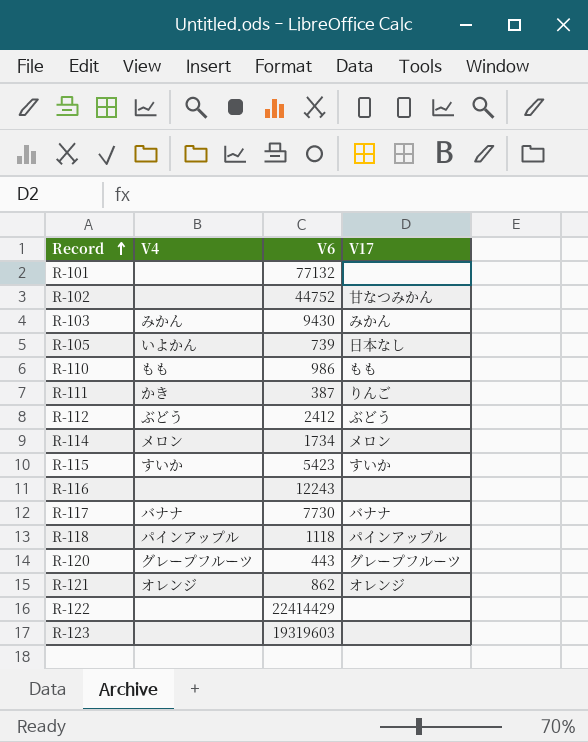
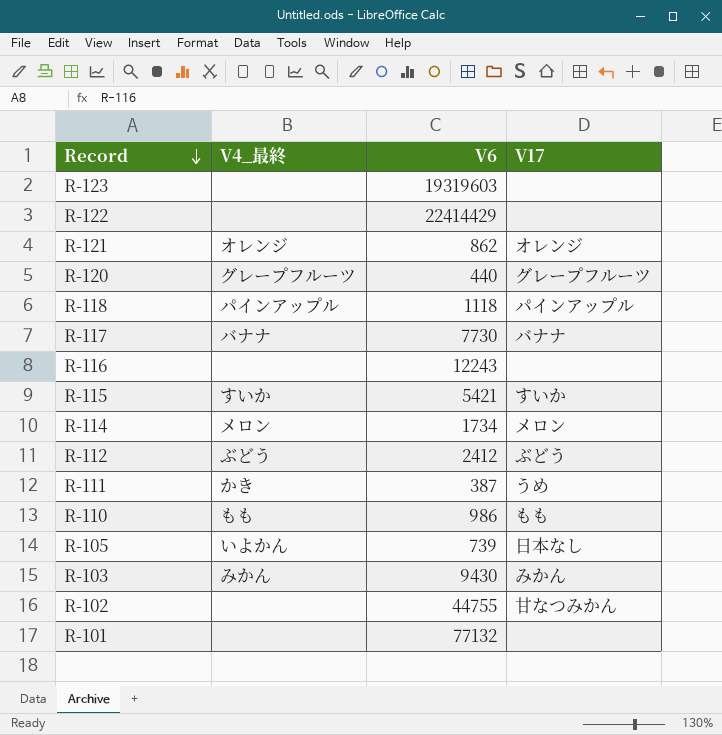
row order: Record ascending -> Record descending
column name: V4 -> V4_最終
R-120 | V6: 443 -> 440
R-115 | V6: 5423 -> 5421
R-111 | V17: りんご -> うめ
R-102 | V6: 44752 -> 44755

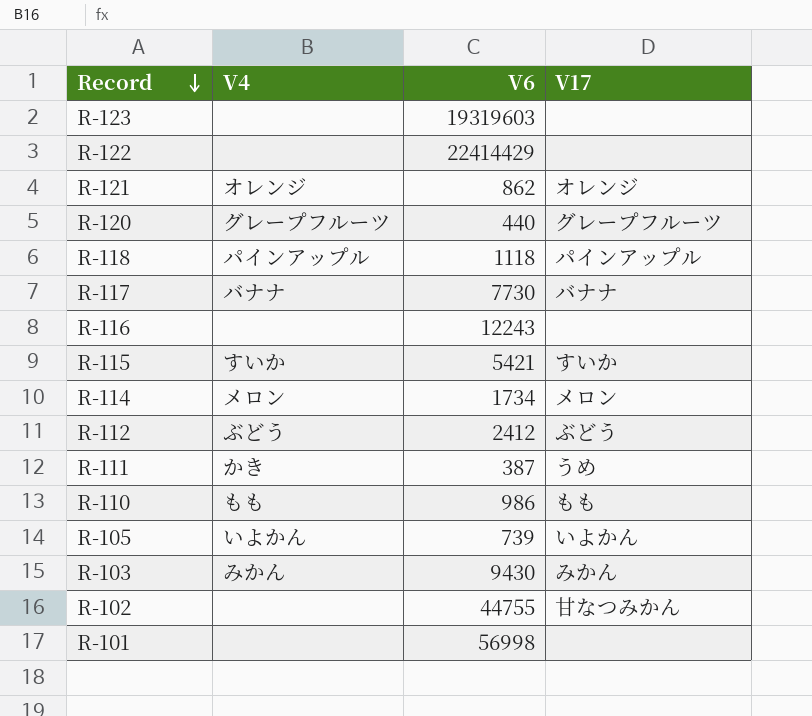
column name: V4_最終 -> V4
R-105 | V17: 日本なし -> いよかん
R-101 | V6: 77132 -> 56998

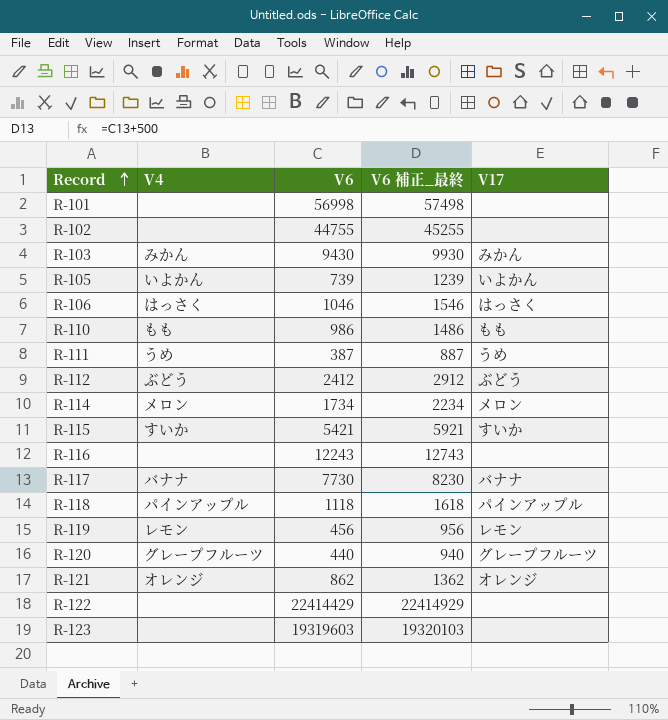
row order: Record descending -> Record ascending
column V6 補正_最終 | formula: none -> [V6] + 500
R-102 | V17: 甘なつみかん -> none
row R-106: none -> はっさく | 1046 | 1546 | はっさく
R-111 | V4: かき -> うめ
row R-119: none -> レモン | 456 | 956 | レモン

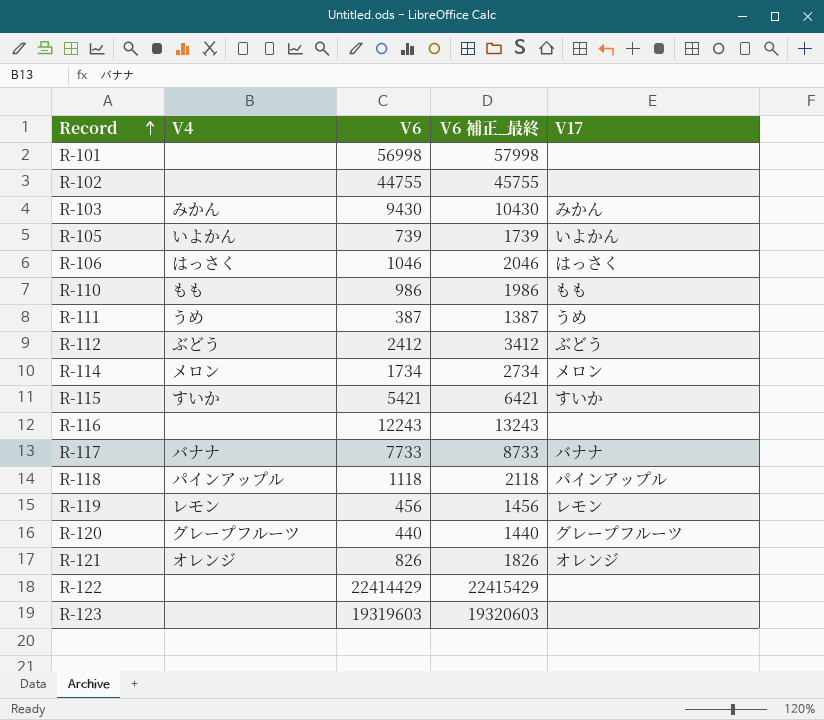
column V6 補正_最終 | formula: [V6] + 500 -> [V6] + 1000
R-117 | V6: 7730 -> 7733
R-121 | V6: 862 -> 826

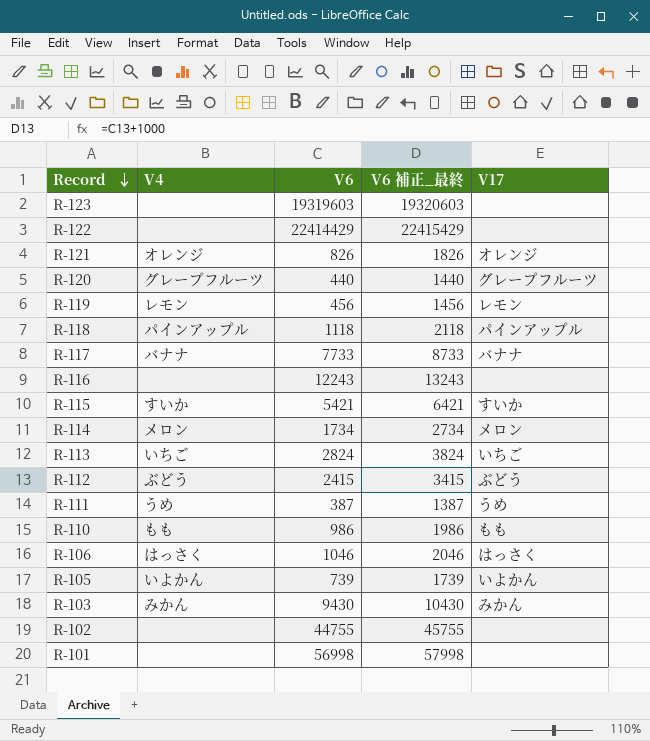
row order: Record ascending -> Record descending
row R-113: none -> いちご | 2824 | 3824 | いちご
R-112 | V6: 2412 -> 2415
R-112 | V6 補正_最終: 3412 -> 3415

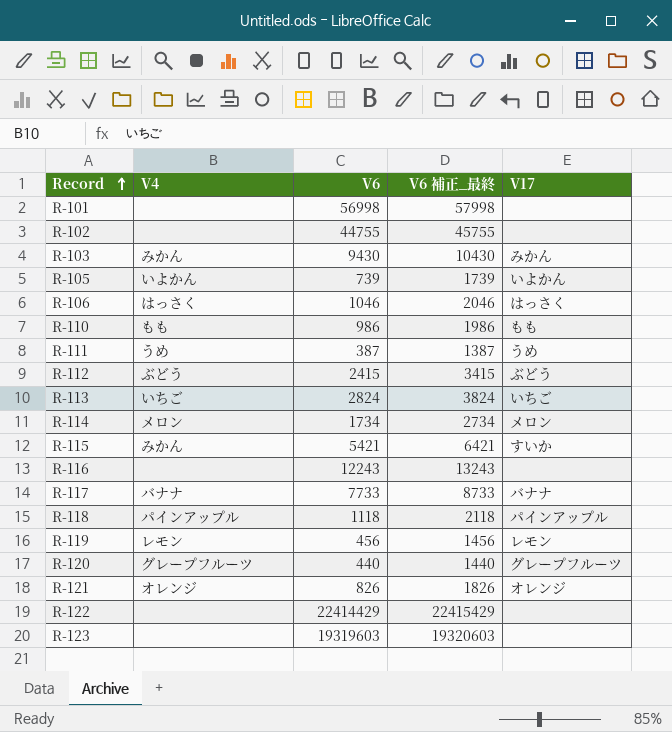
row order: Record descending -> Record ascending
R-115 | V4: すいか -> みかん

